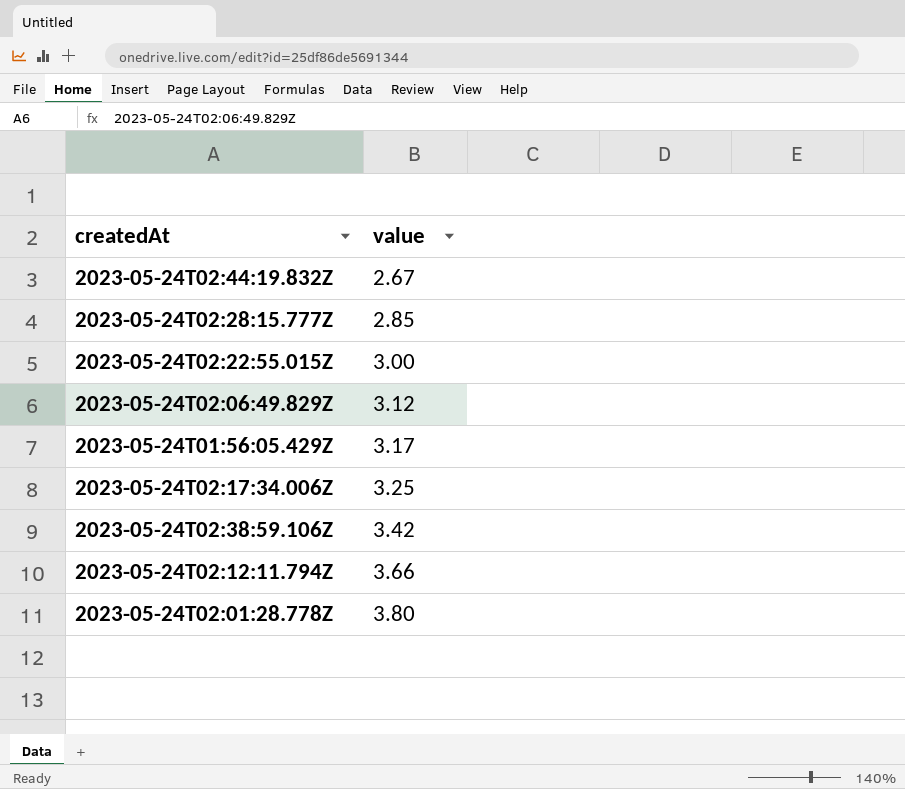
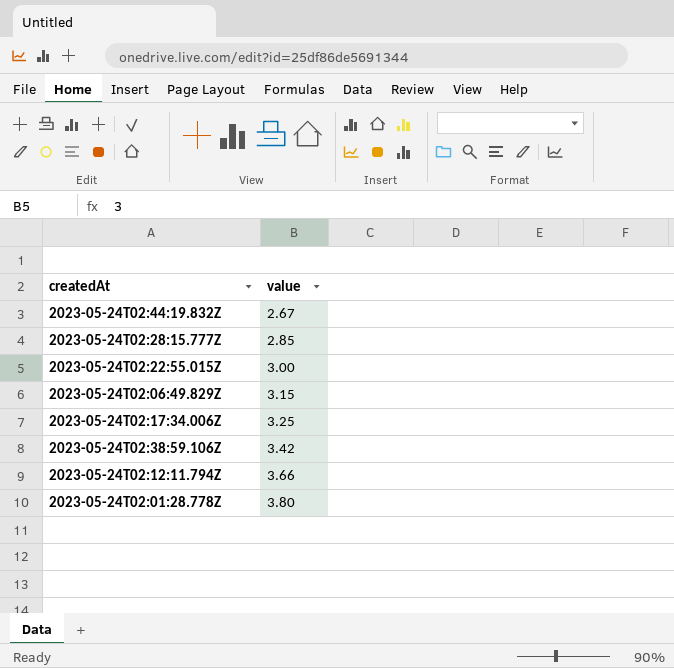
row 2023-05-24T01:56:05.429Z: 3.17 -> none
2023-05-24T02:06:49.829Z | value: 3.12 -> 3.15

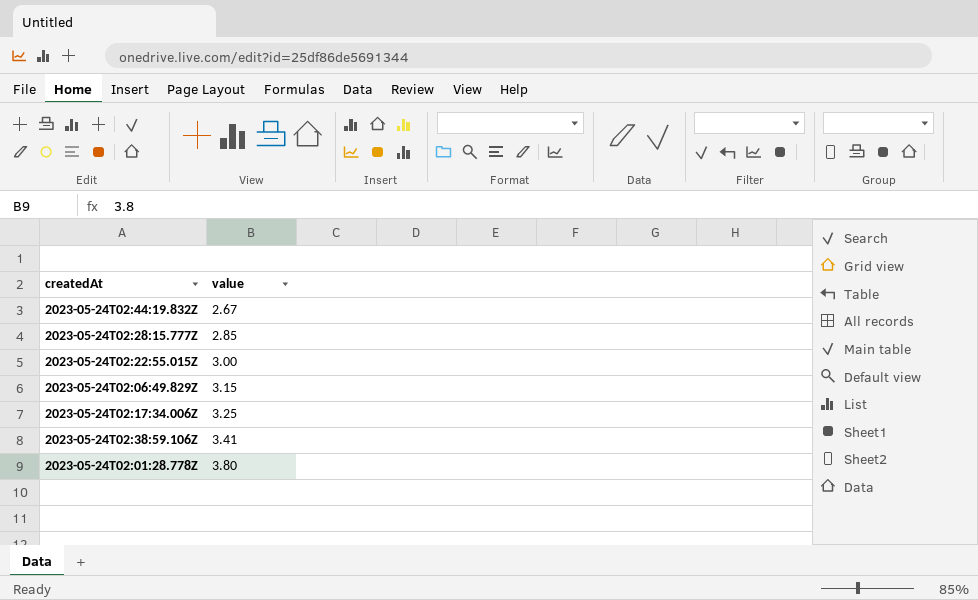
row 2023-05-24T02:12:11.794Z: 3.66 -> none
2023-05-24T02:38:59.106Z | value: 3.42 -> 3.41

